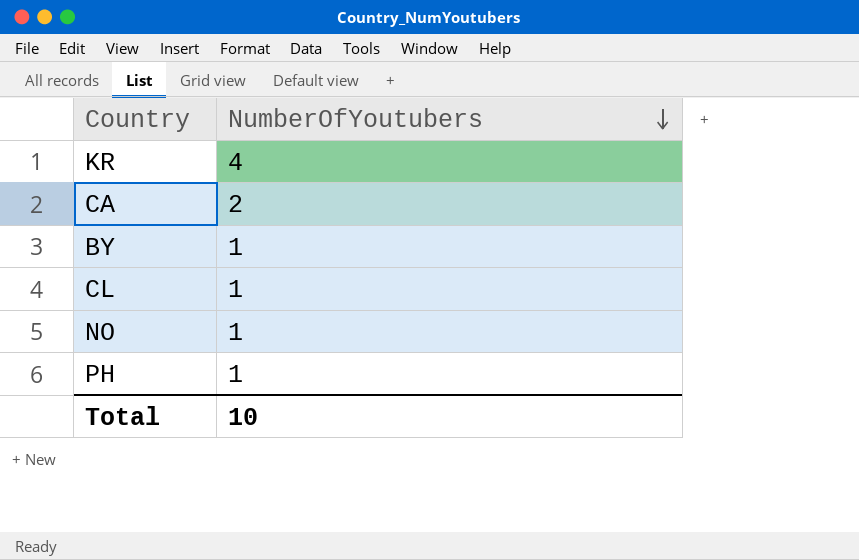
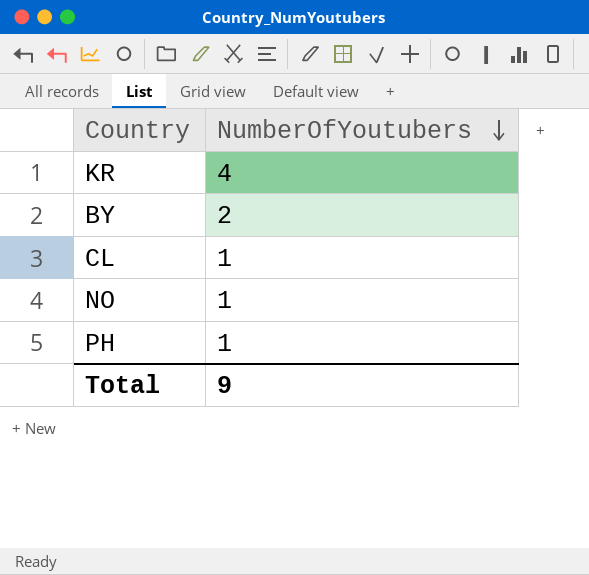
row CA: 2 -> none
BY | NumberOfYoutubers: 1 -> 2
Total | NumberOfYoutubers: 10 -> 9

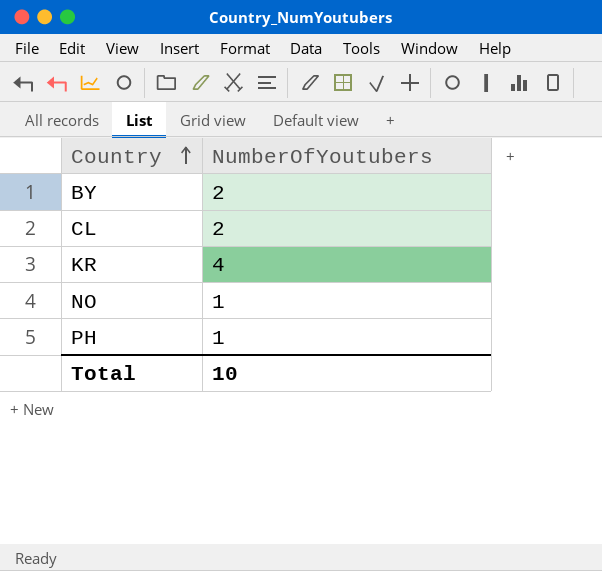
row order: NumberOfYoutubers descending -> Country ascending
CL | NumberOfYoutubers: 1 -> 2
Total | NumberOfYoutubers: 9 -> 10

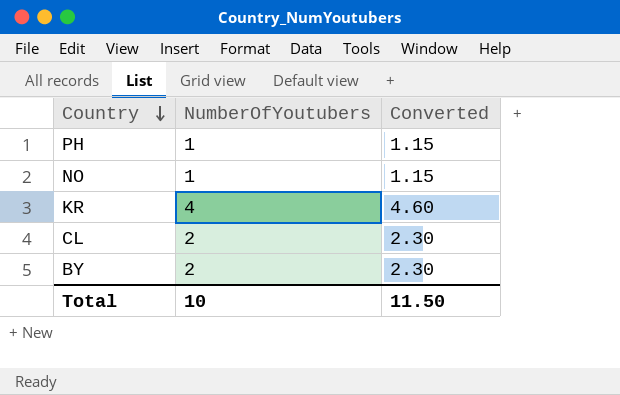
row order: Country ascending -> Country descending
column Converted | formula: none -> [NumberOfYoutubers] * 1.15

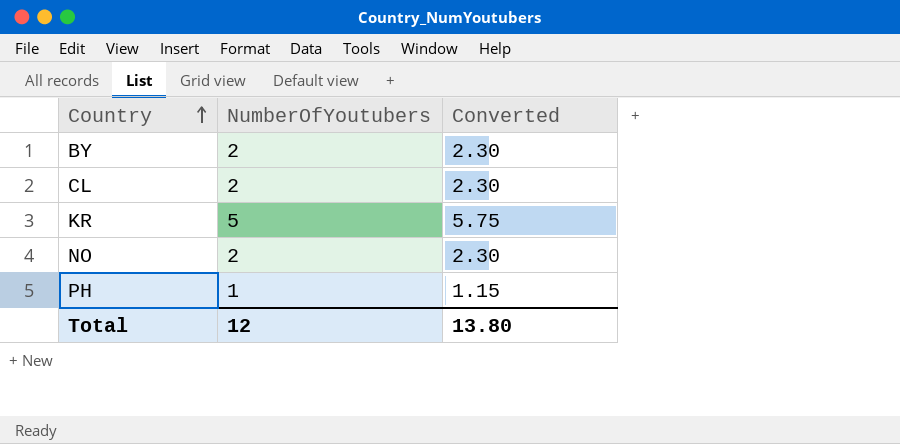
row order: Country descending -> Country ascending
KR | NumberOfYoutubers: 4 -> 5
KR | Converted: 4.60 -> 5.75
NO | NumberOfYoutubers: 1 -> 2
NO | Converted: 1.15 -> 2.30
Total | NumberOfYoutubers: 10 -> 12
Total | Converted: 11.50 -> 13.80

